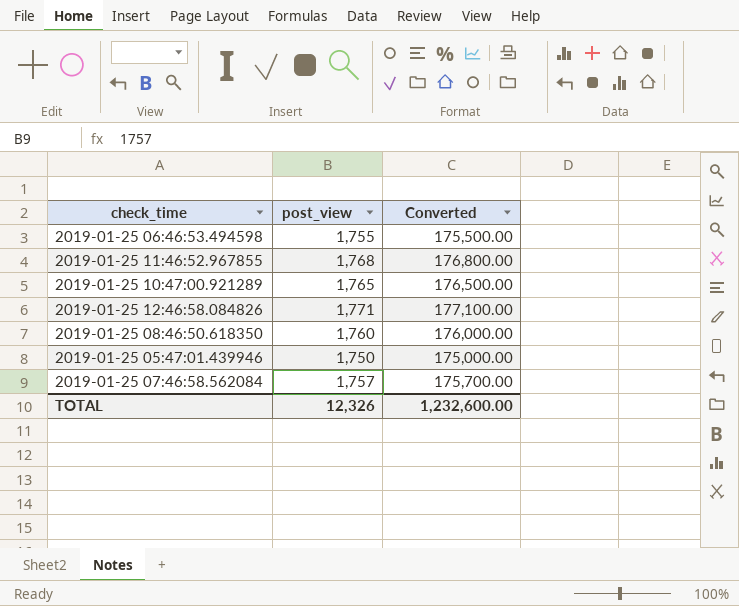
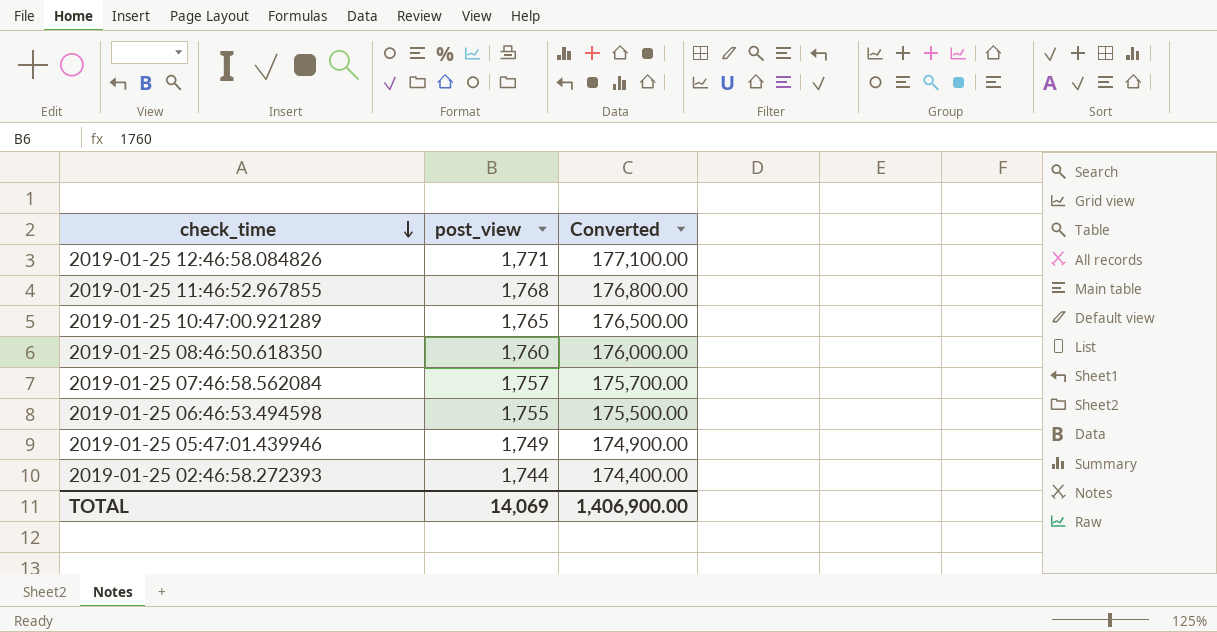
row order: none -> check_time descending
2019-01-25 05:47:01.439946 | post_view: 1,750 -> 1,749
2019-01-25 05:47:01.439946 | Converted: 175,000.00 -> 174,900.00
row 2019-01-25 02:46:58.272393: none -> 1,744 | 174,400.00
TOTAL | post_view: 12,326 -> 14,069
TOTAL | Converted: 1,232,600.00 -> 1,406,900.00

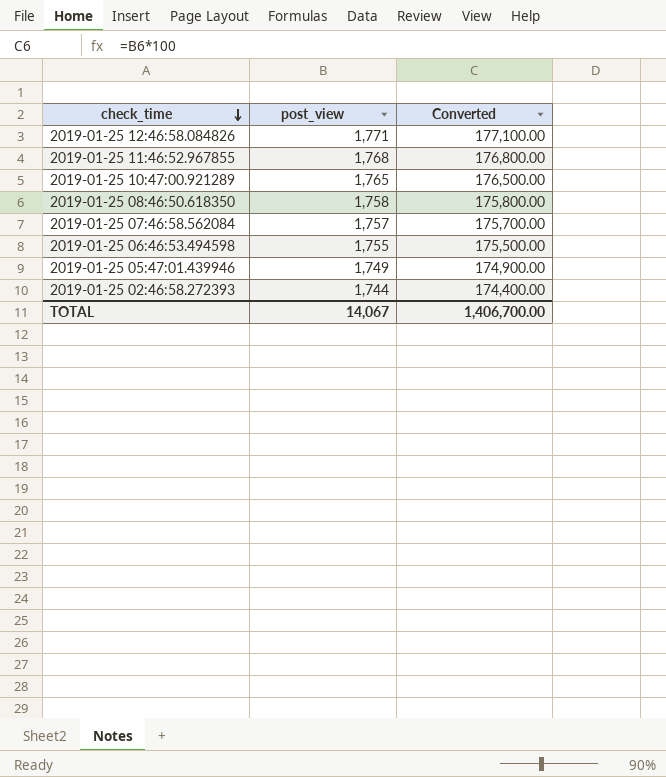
2019-01-25 08:46:50.618350 | post_view: 1,760 -> 1,758
2019-01-25 08:46:50.618350 | Converted: 176,000.00 -> 175,800.00
TOTAL | post_view: 14,069 -> 14,067
TOTAL | Converted: 1,406,900.00 -> 1,406,700.00

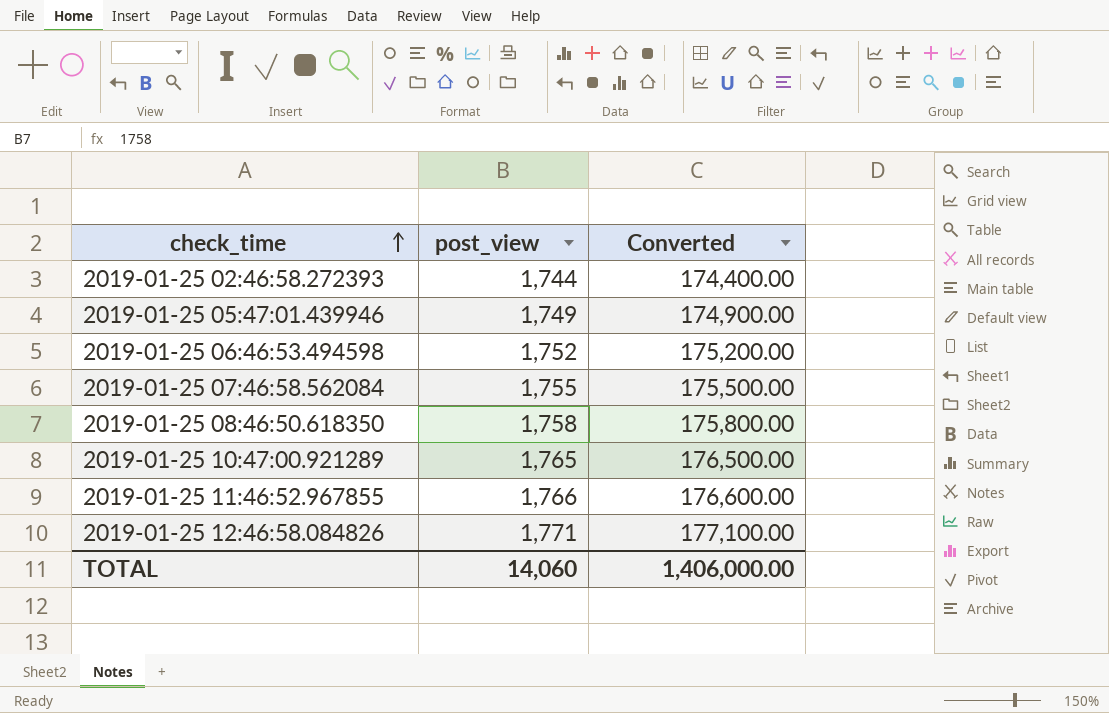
row order: check_time descending -> check_time ascending
2019-01-25 06:46:53.494598 | post_view: 1,755 -> 1,752
2019-01-25 06:46:53.494598 | Converted: 175,500.00 -> 175,200.00
2019-01-25 07:46:58.562084 | post_view: 1,757 -> 1,755
2019-01-25 07:46:58.562084 | Converted: 175,700.00 -> 175,500.00
2019-01-25 11:46:52.967855 | post_view: 1,768 -> 1,766
2019-01-25 11:46:52.967855 | Converted: 176,800.00 -> 176,600.00
TOTAL | post_view: 14,067 -> 14,060
TOTAL | Converted: 1,406,700.00 -> 1,406,000.00

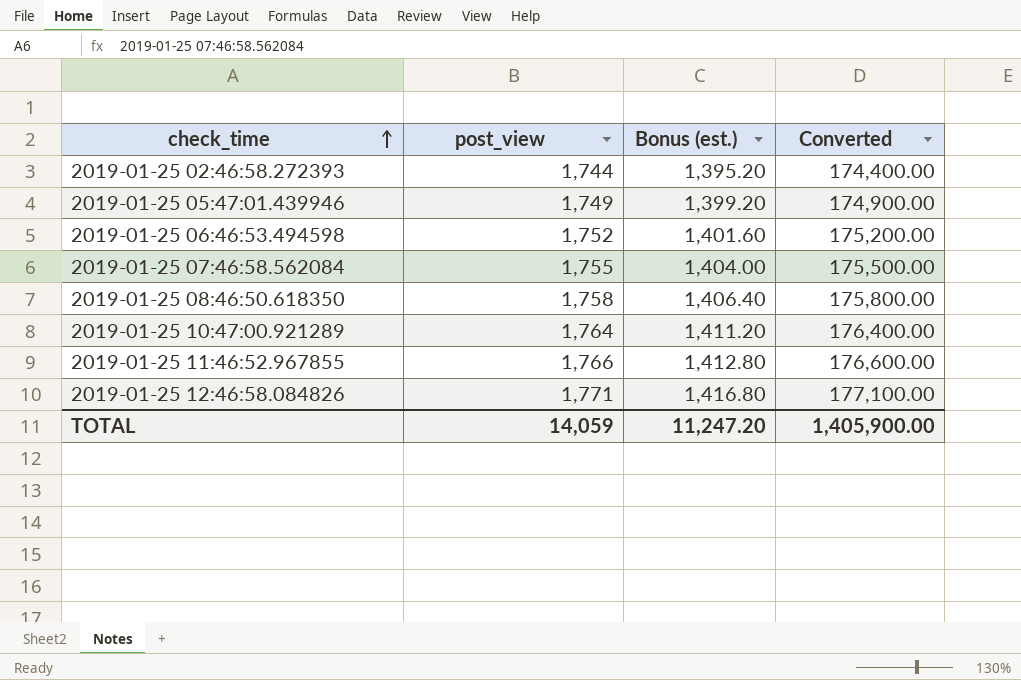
column Bonus (est.) | formula: none -> [post_view] * 0.8
2019-01-25 10:47:00.921289 | post_view: 1,765 -> 1,764
2019-01-25 10:47:00.921289 | Converted: 176,500.00 -> 176,400.00
TOTAL | post_view: 14,060 -> 14,059
TOTAL | Converted: 1,406,000.00 -> 1,405,900.00

